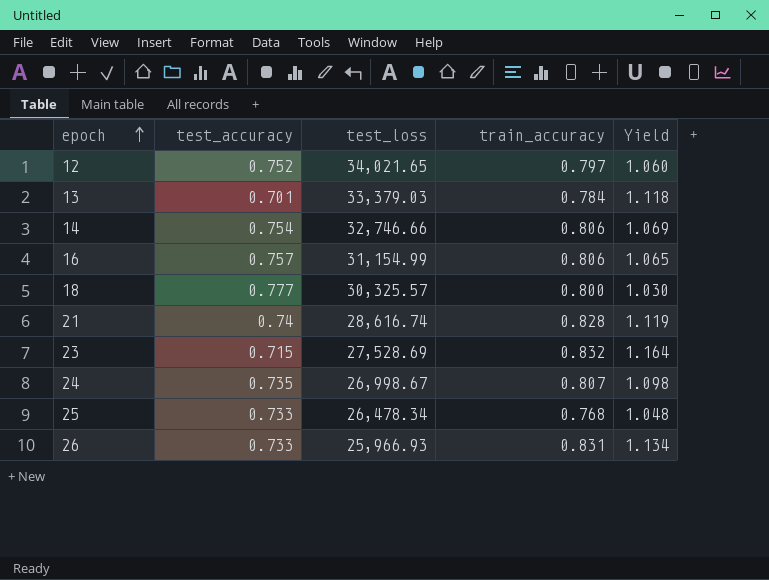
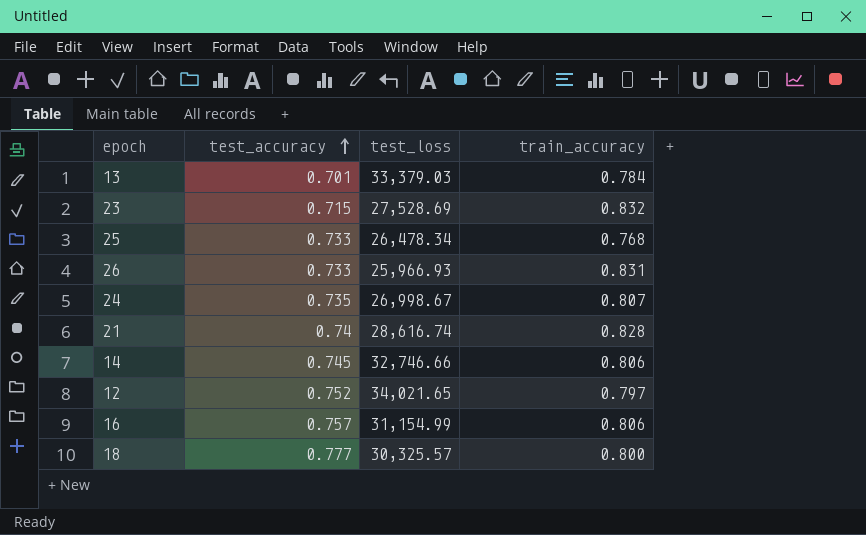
row order: epoch ascending -> test_accuracy ascending
column Yield | formula: [train_accuracy] / [test_accuracy] -> none
14 | test_accuracy: 0.754 -> 0.745

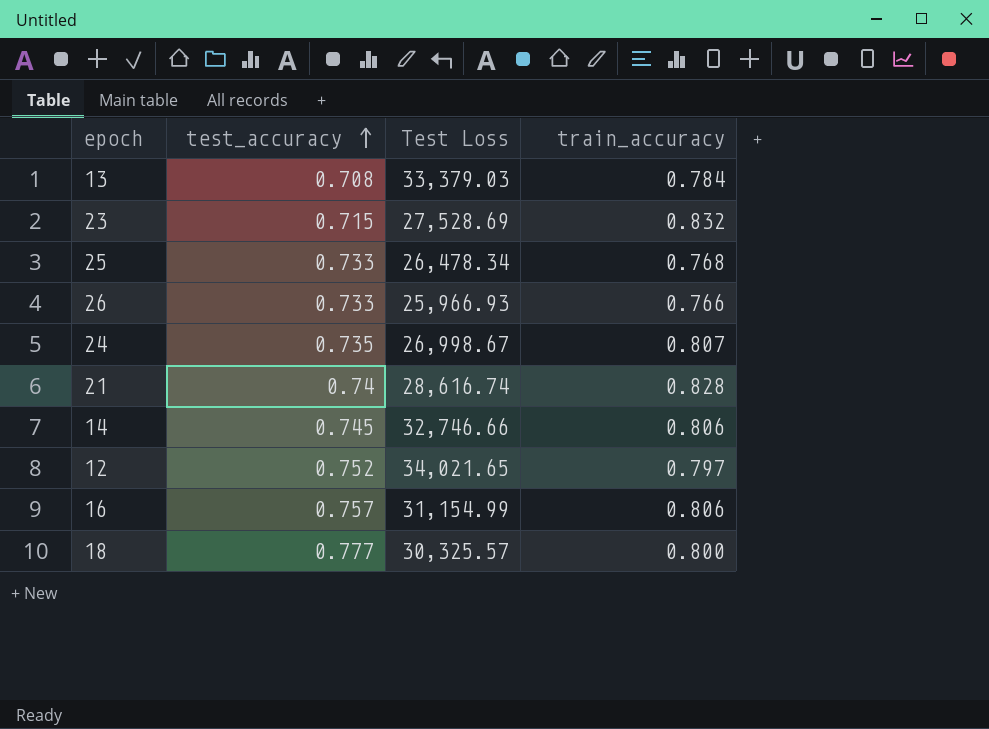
column name: test_loss -> Test Loss
13 | test_accuracy: 0.701 -> 0.708
26 | train_accuracy: 0.831 -> 0.766

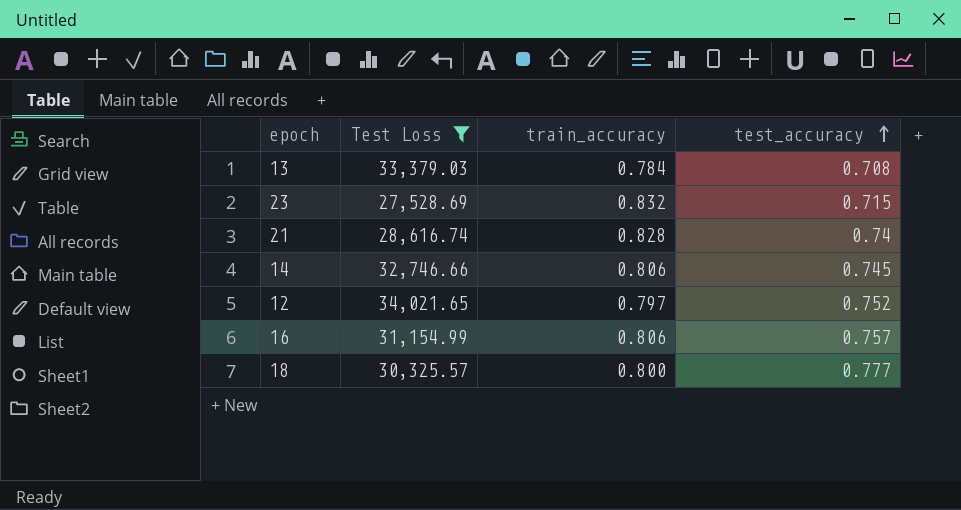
filter: none -> Test Loss >= 27,528.69
column test_accuracy | position: 2 -> 4

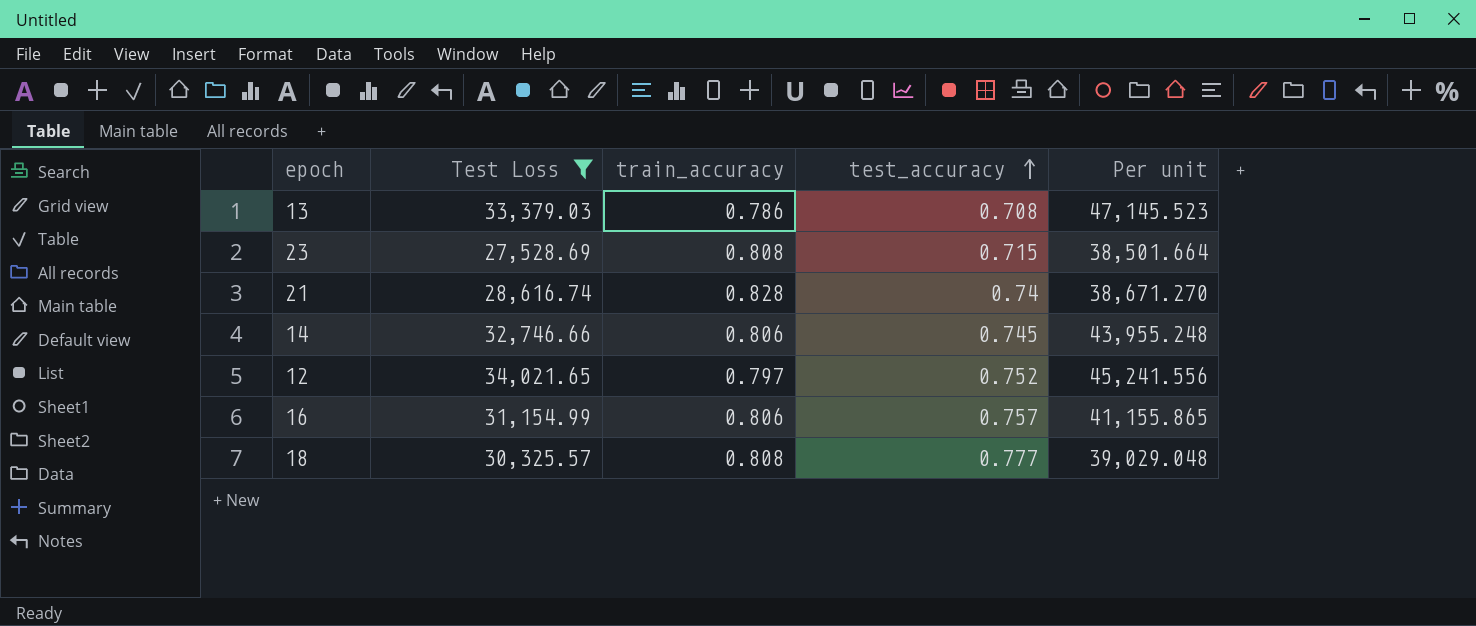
column Per unit | formula: none -> [Test Loss] / [test_accuracy]
13 | train_accuracy: 0.784 -> 0.786
23 | train_accuracy: 0.832 -> 0.808
18 | train_accuracy: 0.800 -> 0.808

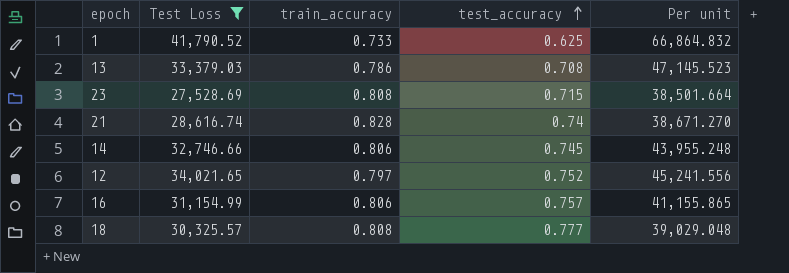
row 1: none -> 41,790.52 | 0.733 | 0.625 | 66,864.832

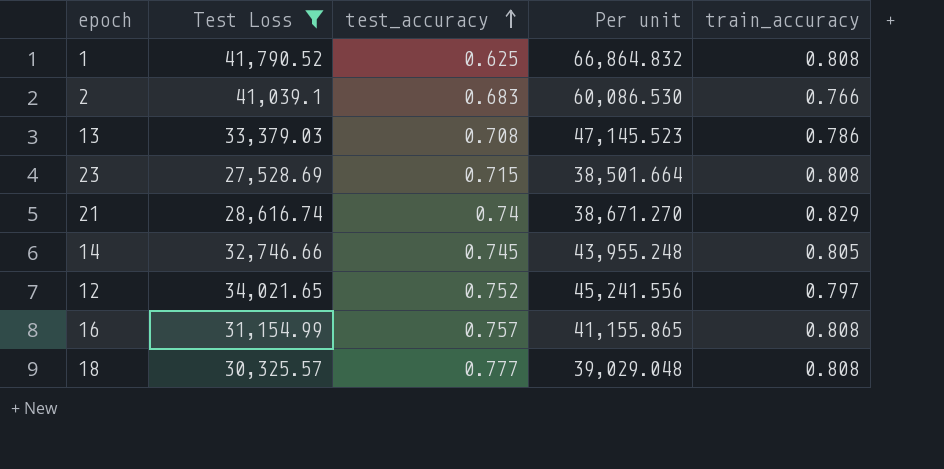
column train_accuracy | position: 3 -> 5
1 | train_accuracy: 0.733 -> 0.808
row 2: none -> 41,039.1 | 0.683 | 60,086.530 | 0.766
21 | train_accuracy: 0.828 -> 0.829
14 | train_accuracy: 0.806 -> 0.805
16 | train_accuracy: 0.806 -> 0.808

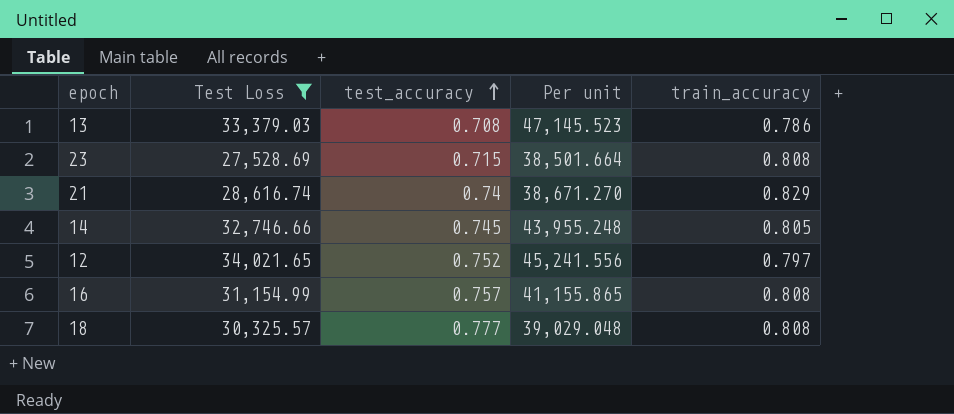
row 1: 41,790.52 | 0.625 | 66,864.832 | 0.808 -> none
row 2: 41,039.1 | 0.683 | 60,086.530 | 0.766 -> none

